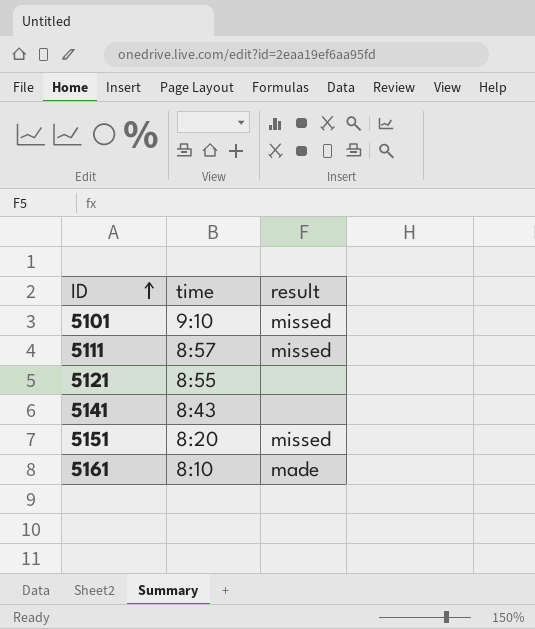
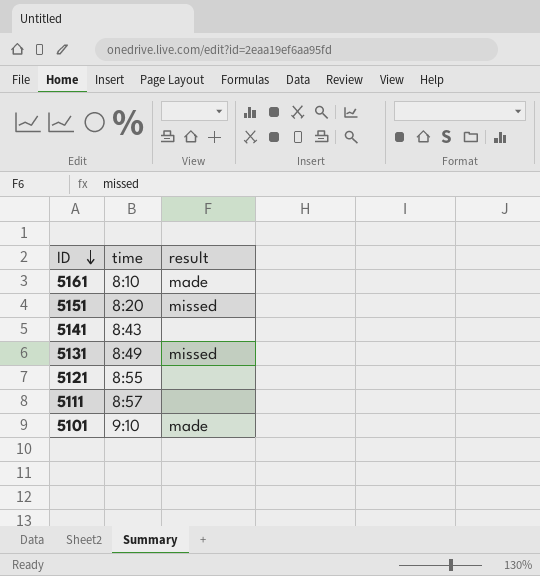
row order: ID ascending -> ID descending
row 5131: none -> 8:49 | missed
5111 | result: missed -> none
5101 | result: missed -> made

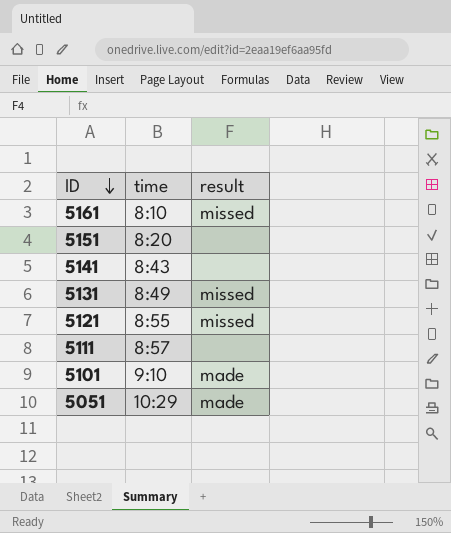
5161 | result: made -> missed
5151 | result: missed -> none
5121 | result: none -> missed
row 5051: none -> 10:29 | made

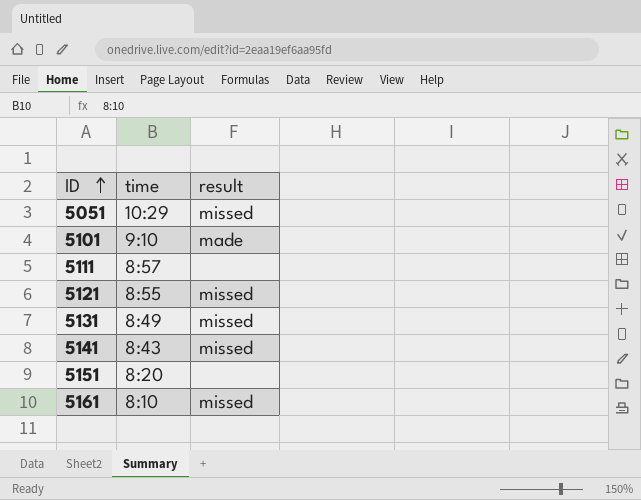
row order: ID descending -> ID ascending
5051 | result: made -> missed
5141 | result: none -> missed

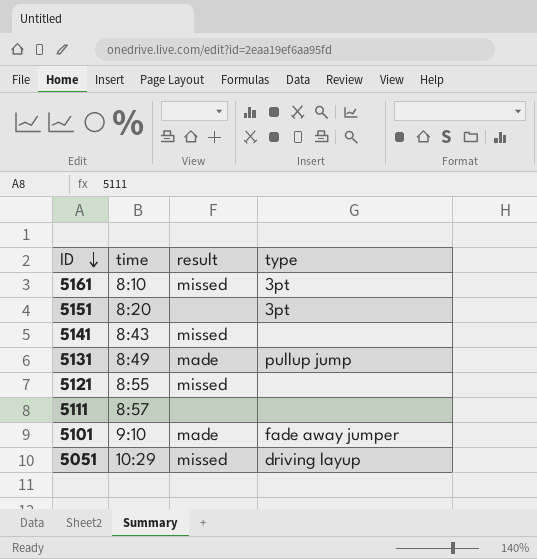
row order: ID ascending -> ID descending
column type | position: none -> 4
5131 | result: missed -> made

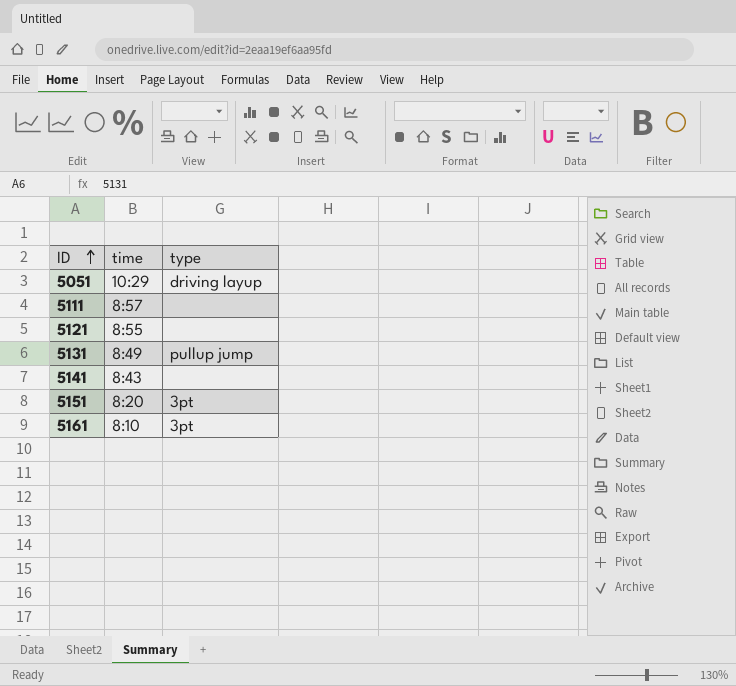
row order: ID descending -> ID ascending
column result | position: 3 -> none
row 5101: 9:10 | made | fade away jumper -> none

